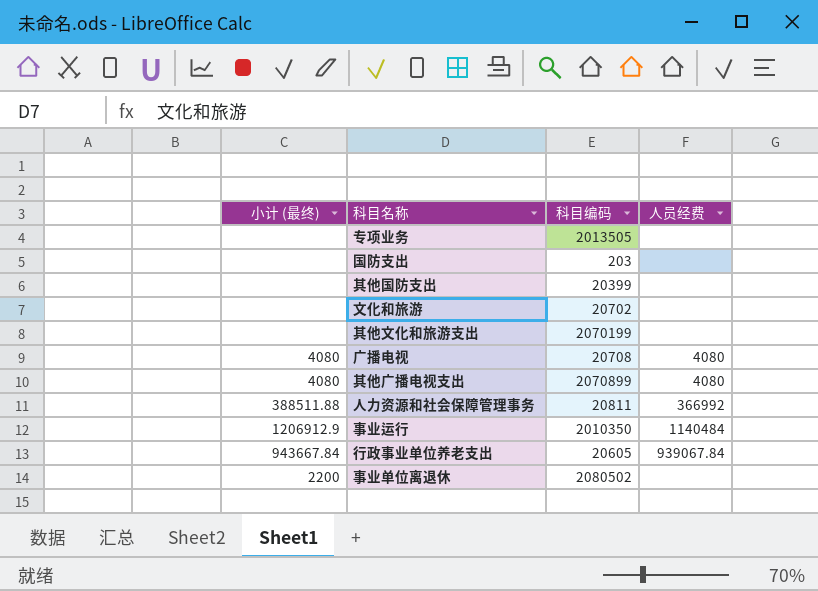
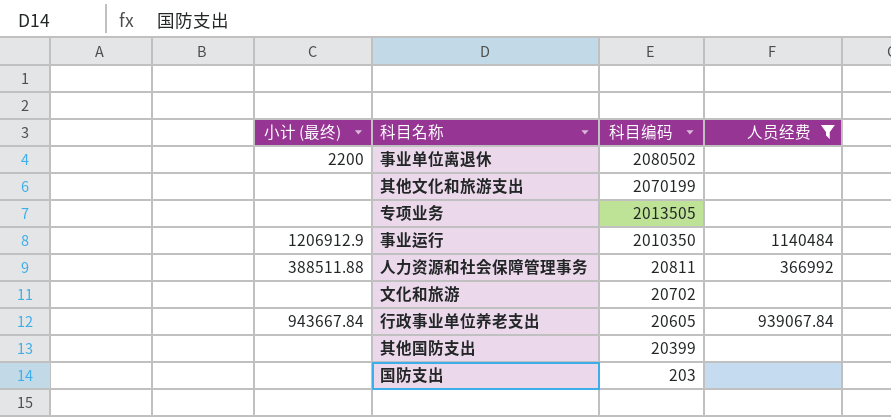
filter: none -> 人员经费 != 4080
row order: none -> 科目编码 descending

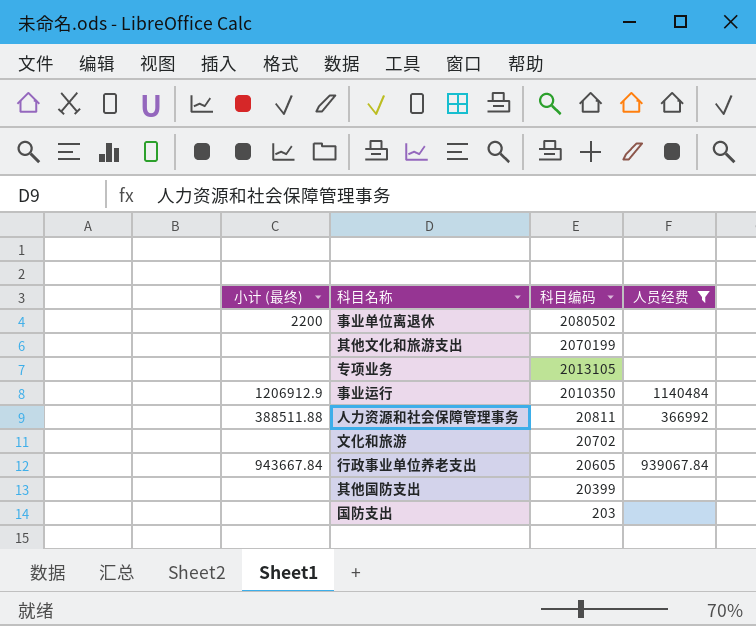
专项业务 | 科目编码: 2013505 -> 2013105

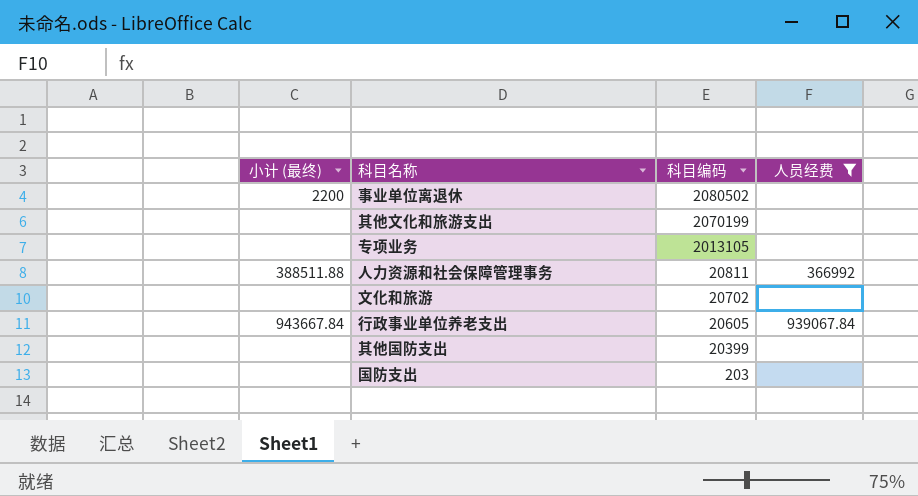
row 事业运行: 1206912.9 | 2010350 | 1140484 -> none

